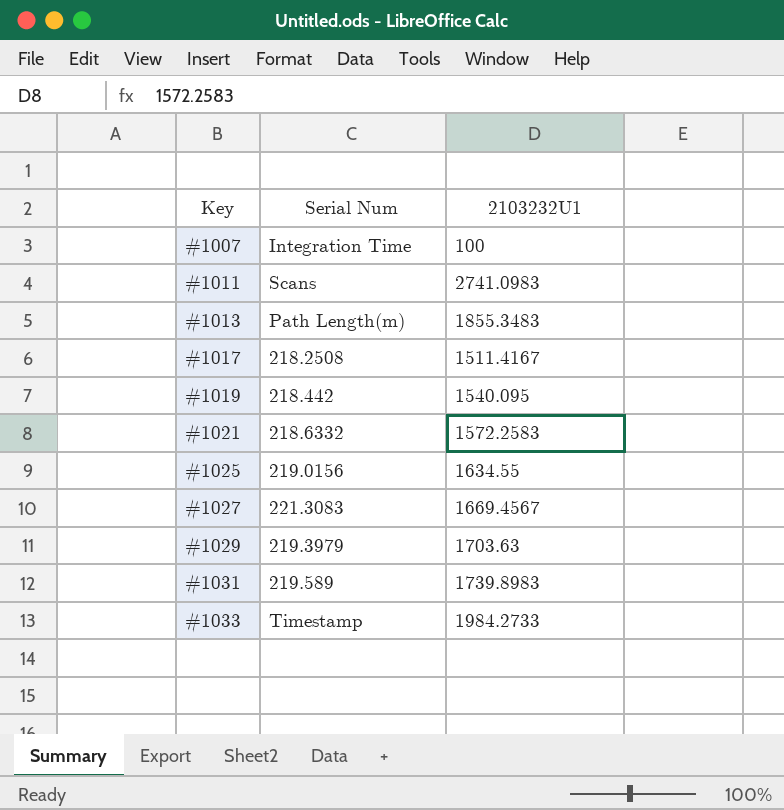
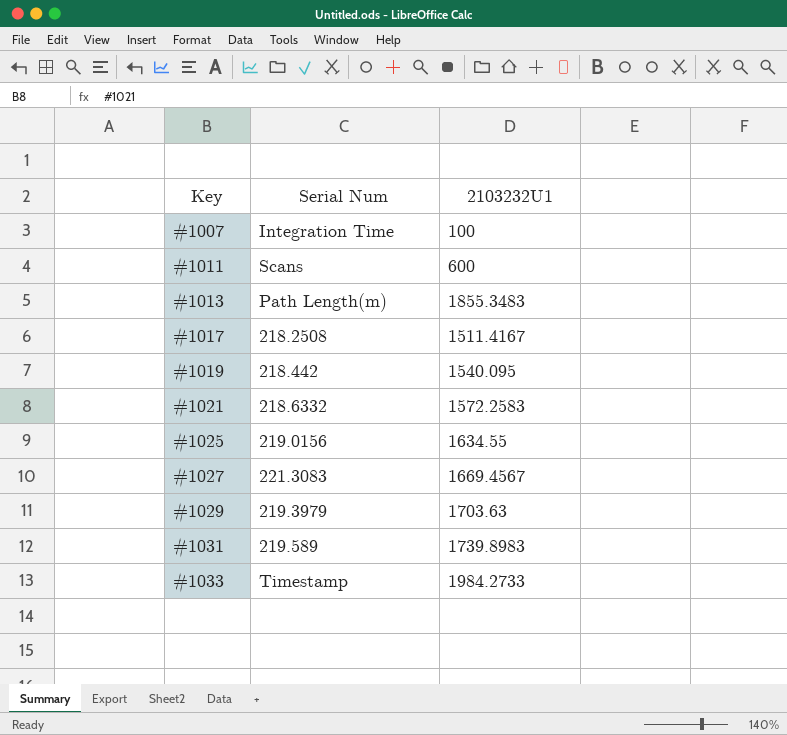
#1011 | 2103232U1: 2741.0983 -> 600

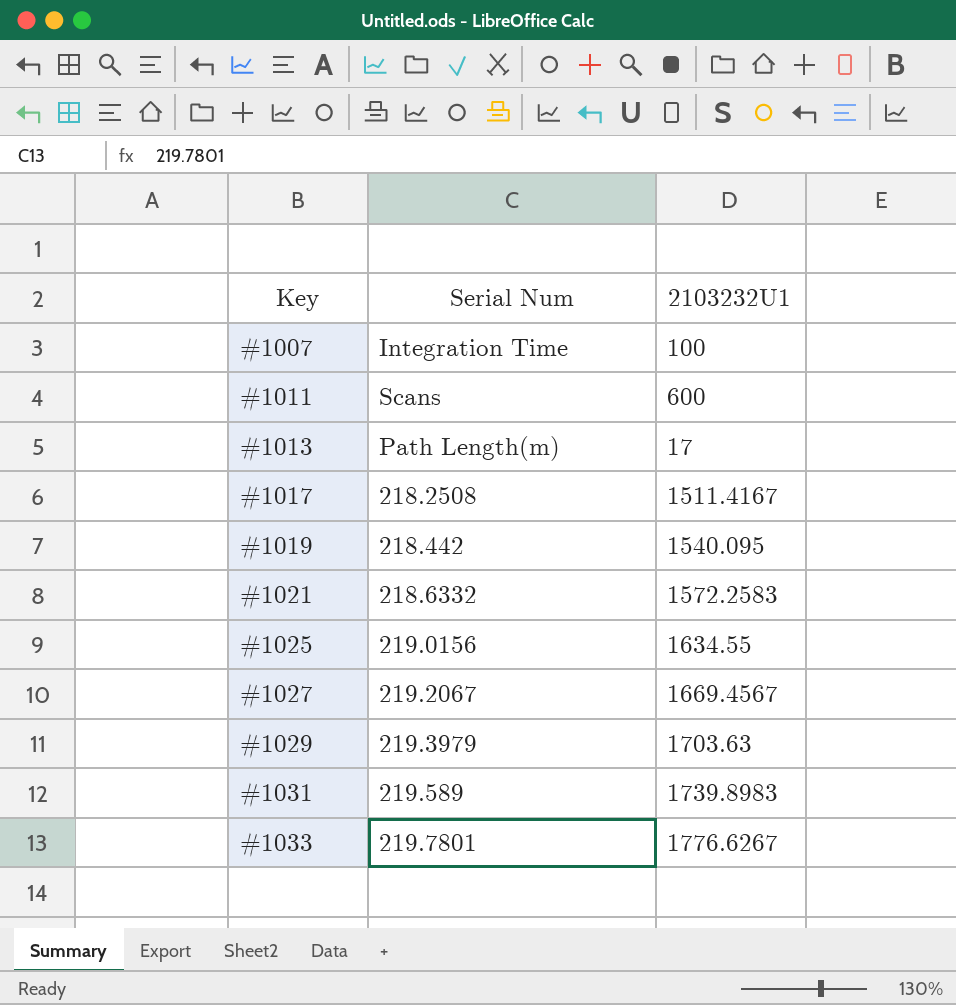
#1013 | 2103232U1: 1855.3483 -> 17
#1027 | Serial Num: 221.3083 -> 219.2067
#1033 | Serial Num: Timestamp -> 219.7801
#1033 | 2103232U1: 1984.2733 -> 1776.6267

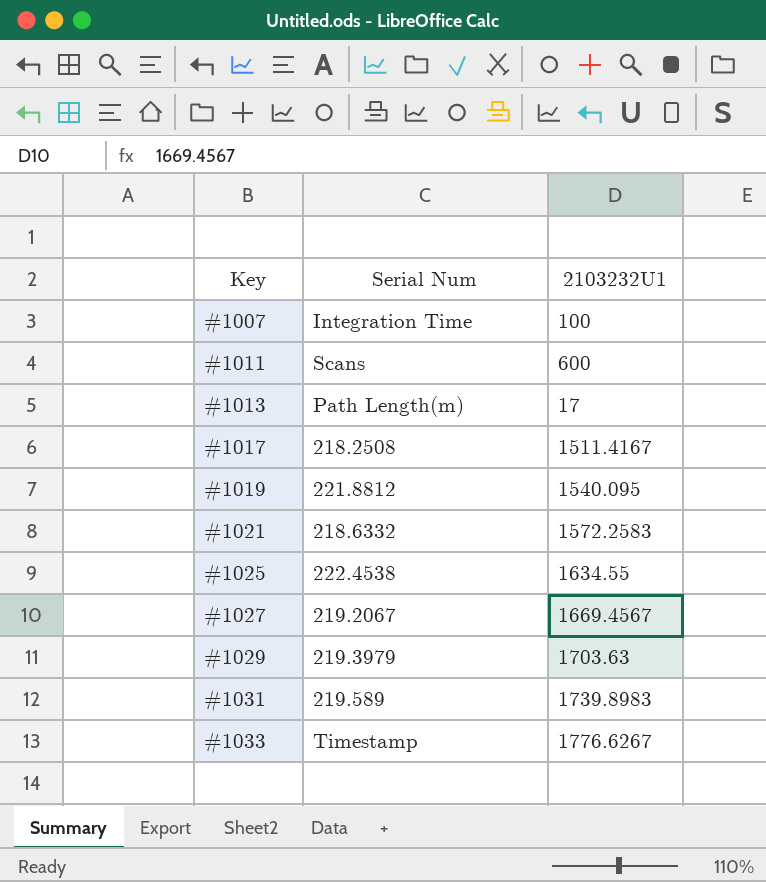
#1019 | Serial Num: 218.442 -> 221.8812
#1025 | Serial Num: 219.0156 -> 222.4538
#1033 | Serial Num: 219.7801 -> Timestamp

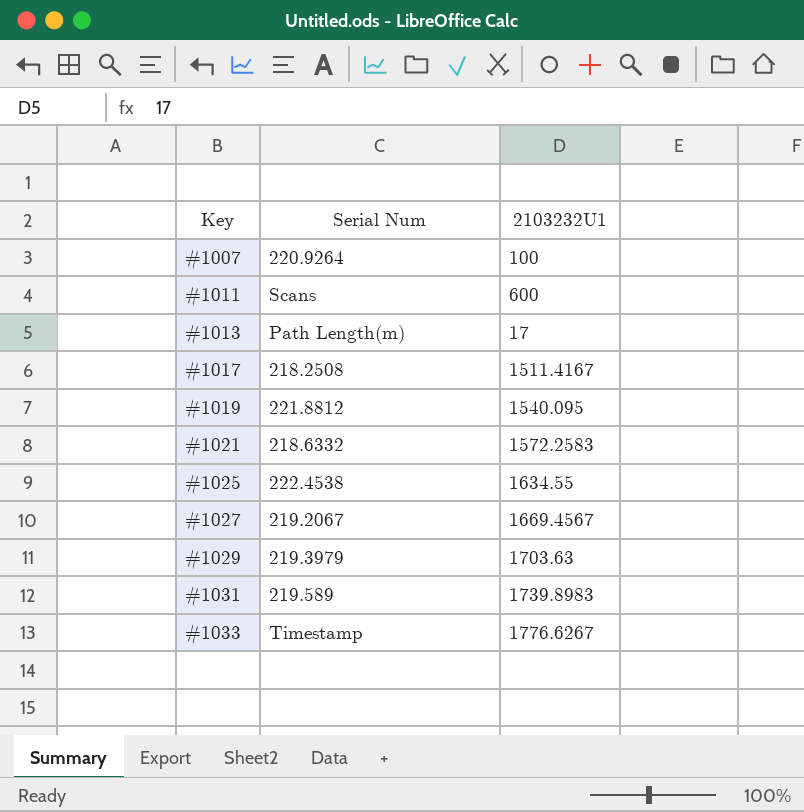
#1007 | Serial Num: Integration Time -> 220.9264

